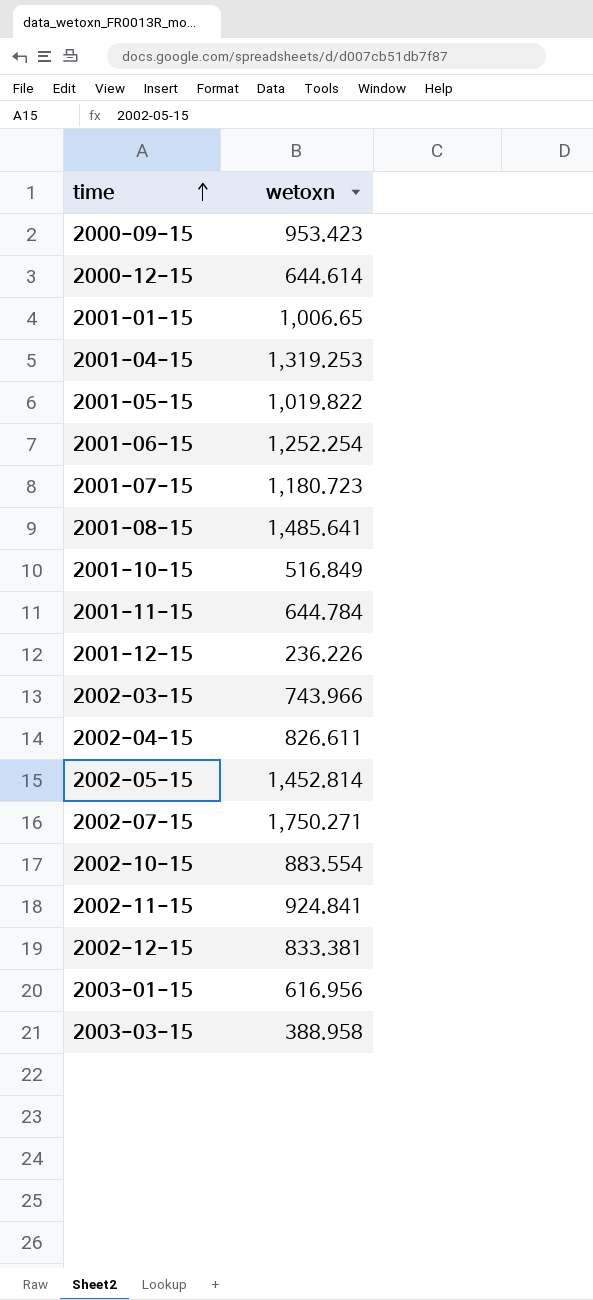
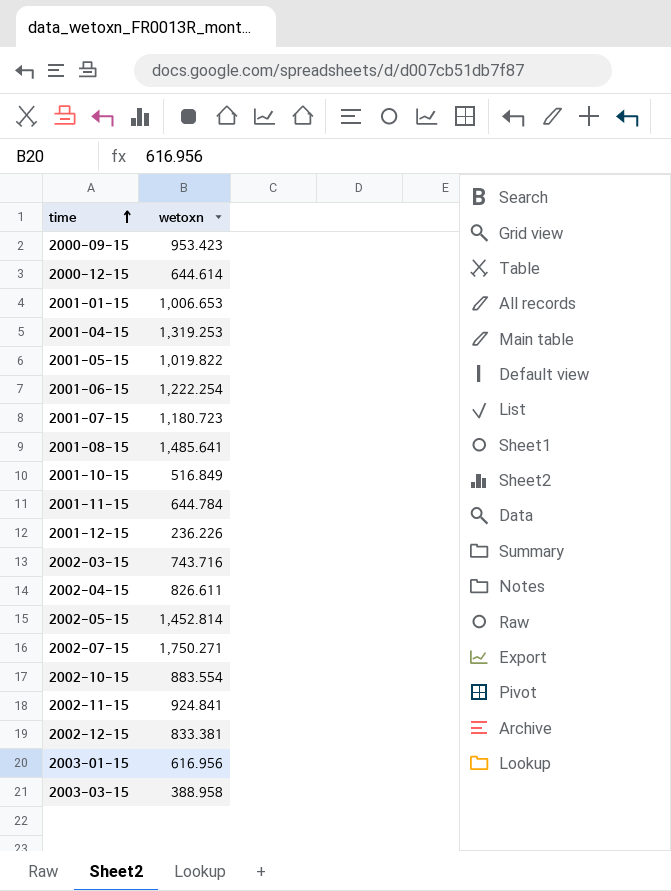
2001-01-15 | wetoxn: 1,006.65 -> 1,006.653
2001-06-15 | wetoxn: 1,252.254 -> 1,222.254
2002-03-15 | wetoxn: 743.966 -> 743.716

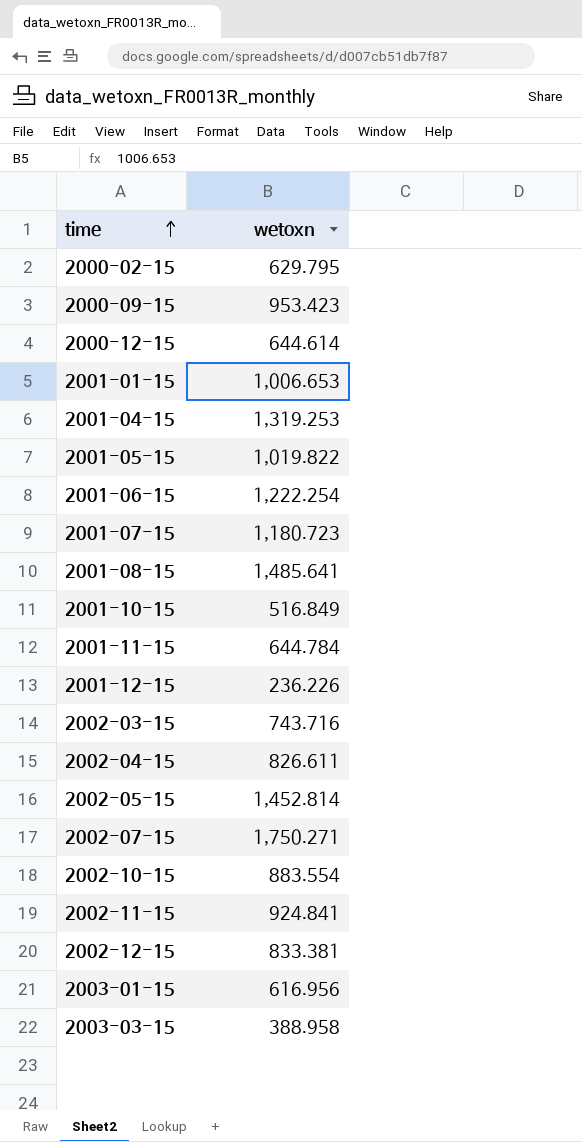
row 2000-02-15: none -> 629.795

